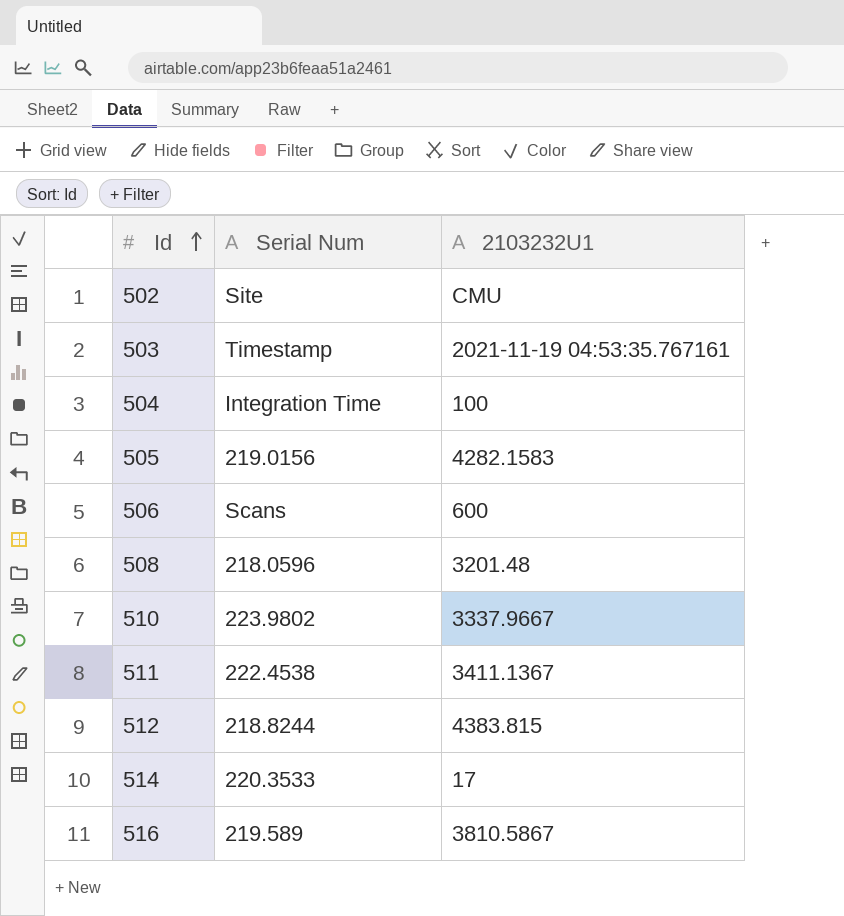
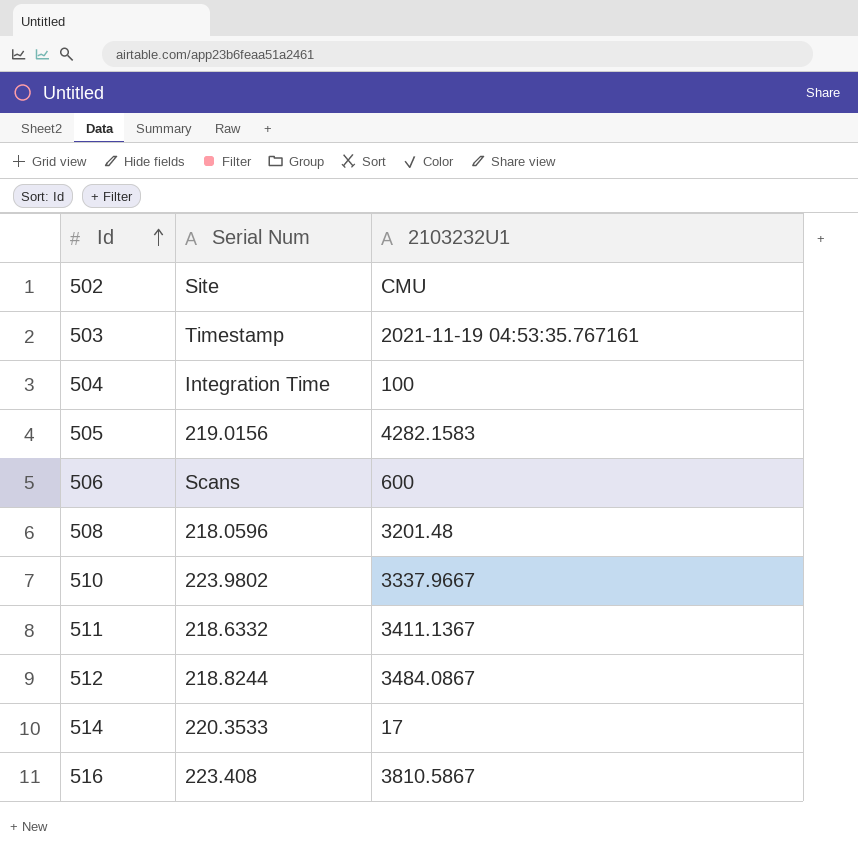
511 | Serial Num: 222.4538 -> 218.6332
512 | 2103232U1: 4383.815 -> 3484.0867
516 | Serial Num: 219.589 -> 223.408

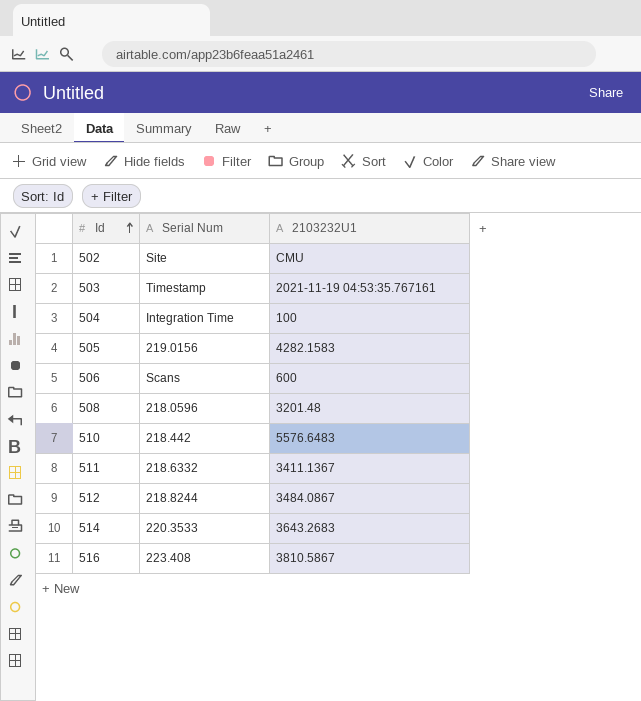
510 | Serial Num: 223.9802 -> 218.442
510 | 2103232U1: 3337.9667 -> 5576.6483
514 | 2103232U1: 17 -> 3643.2683

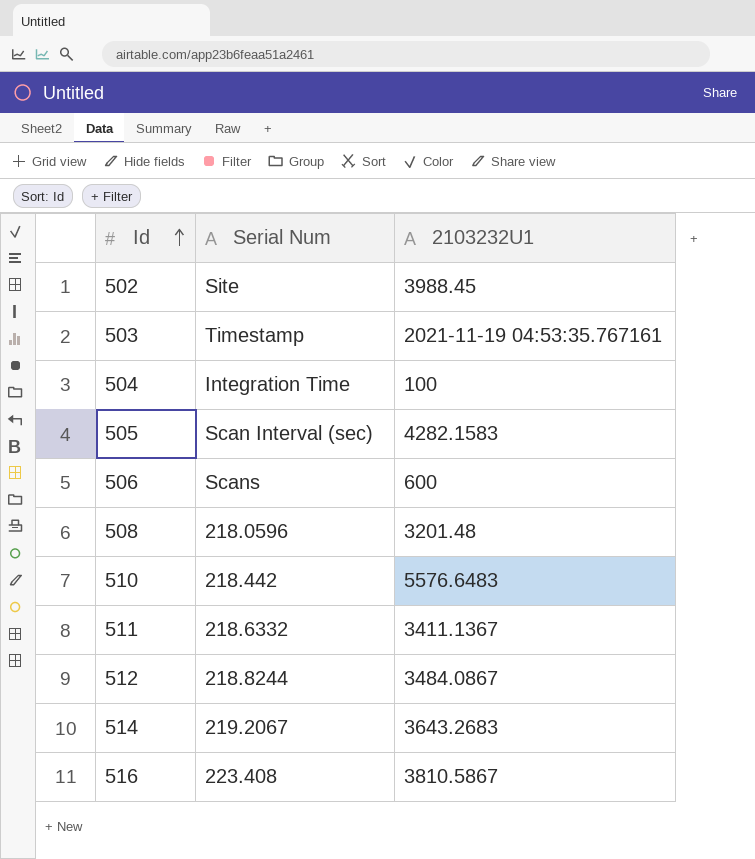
502 | 2103232U1: CMU -> 3988.45
505 | Serial Num: 219.0156 -> Scan Interval (sec)
514 | Serial Num: 220.3533 -> 219.2067

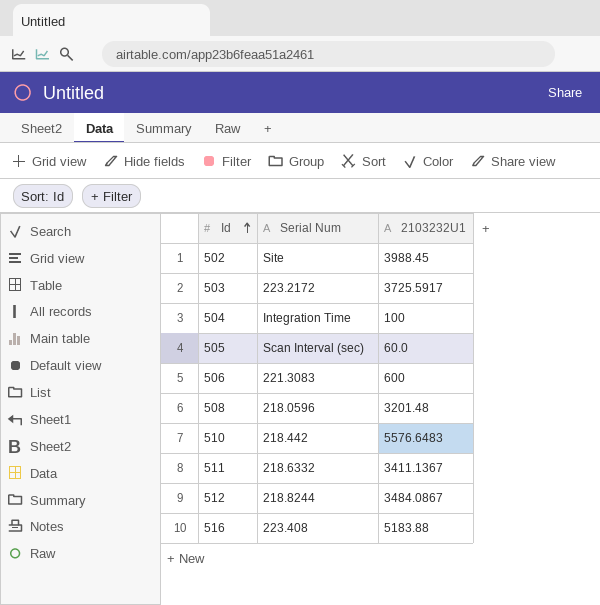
row 514: 219.2067 | 3643.2683 -> none
503 | Serial Num: Timestamp -> 223.2172
503 | 2103232U1: 2021-11-19 04:53:35.767161 -> 3725.5917
505 | 2103232U1: 4282.1583 -> 60.0
506 | Serial Num: Scans -> 221.3083
516 | 2103232U1: 3810.5867 -> 5183.88

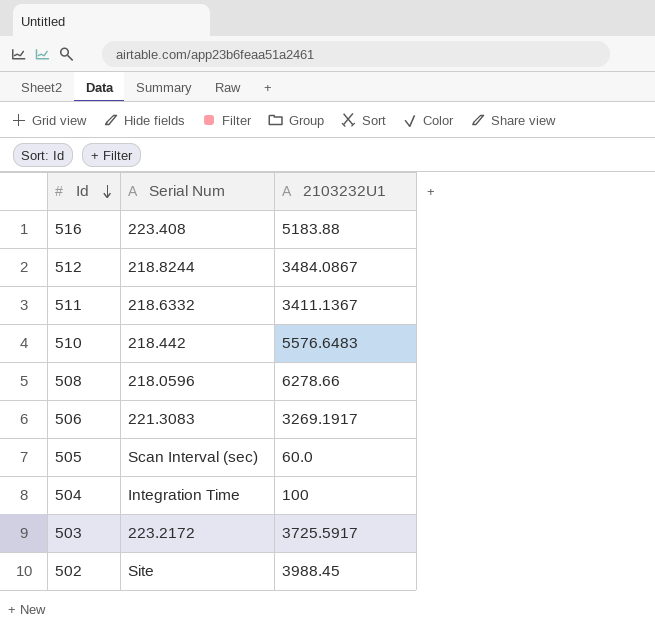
row order: Id ascending -> Id descending
508 | 2103232U1: 3201.48 -> 6278.66
506 | 2103232U1: 600 -> 3269.1917

